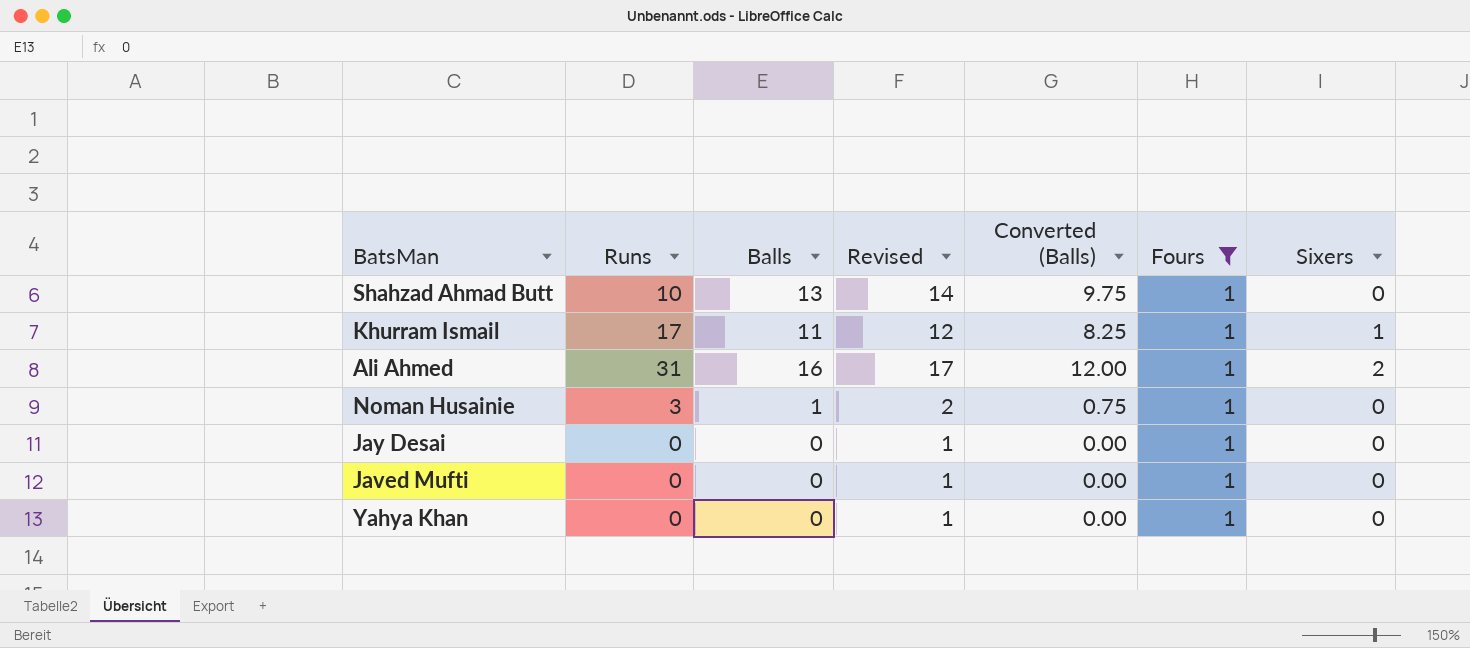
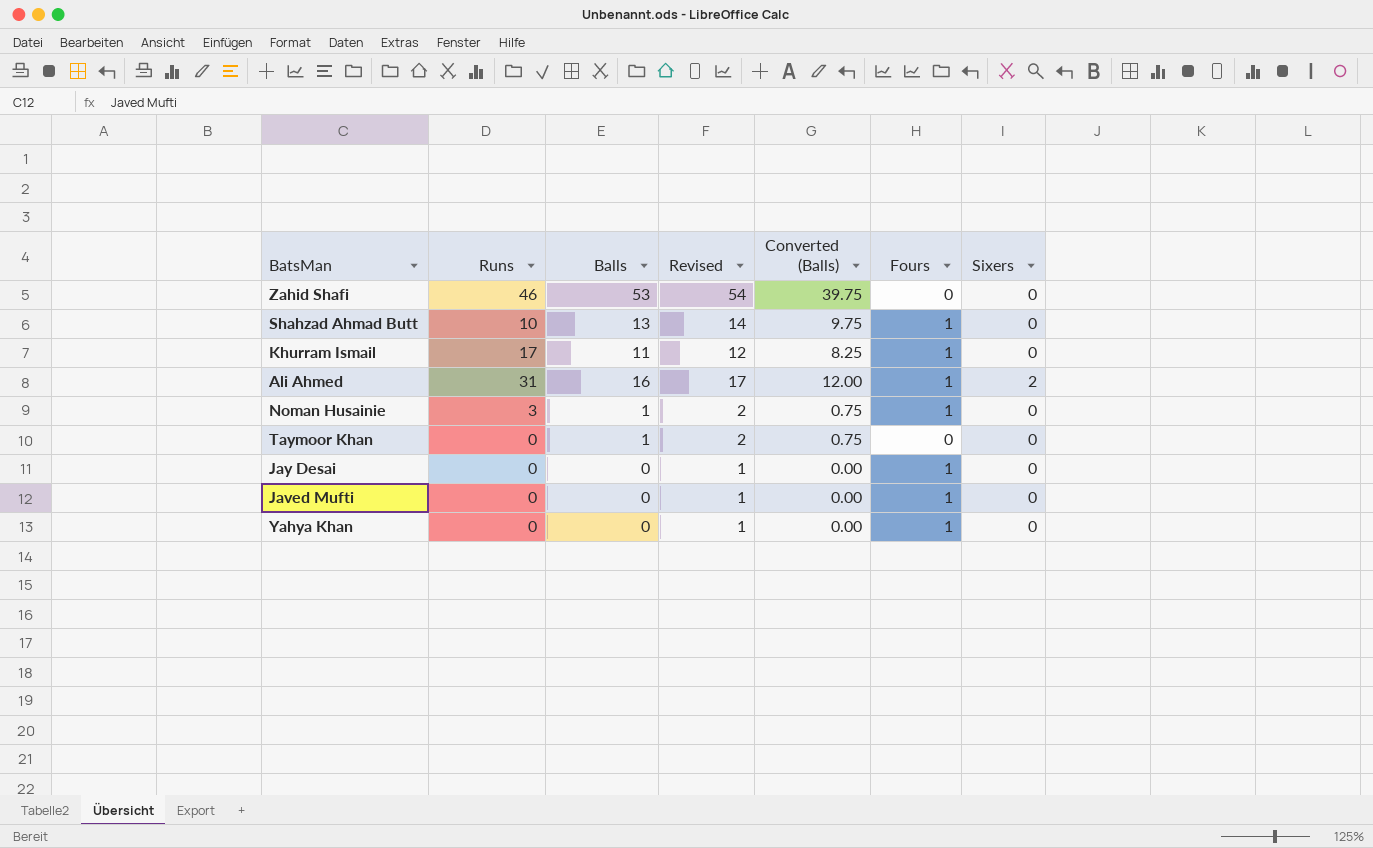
filter: Fours = 1 -> none
Khurram Ismail | Sixers: 1 -> 0

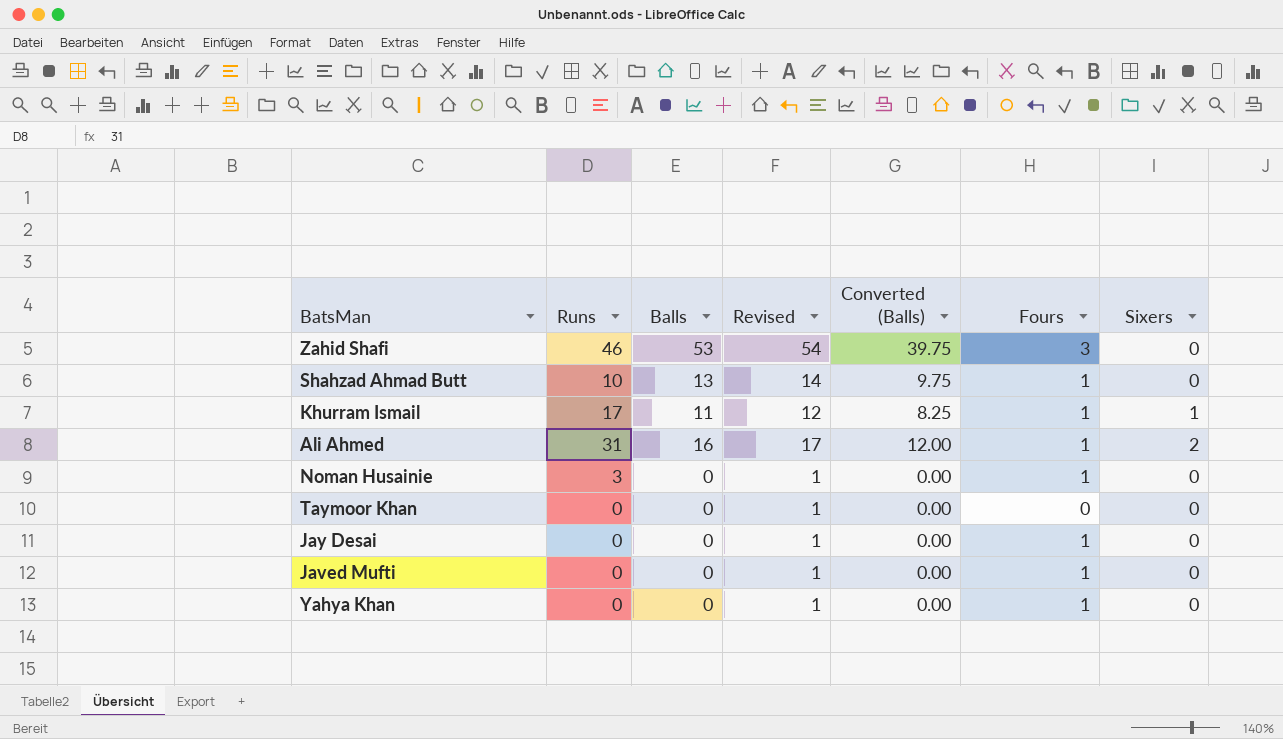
Zahid Shafi | Fours: 0 -> 3
Khurram Ismail | Sixers: 0 -> 1
Noman Husainie | Balls: 1 -> 0
Noman Husainie | Revised: 2 -> 1
Noman Husainie | Converted (Balls): 0.75 -> 0.00
Taymoor Khan | Balls: 1 -> 0
Taymoor Khan | Revised: 2 -> 1
Taymoor Khan | Converted (Balls): 0.75 -> 0.00

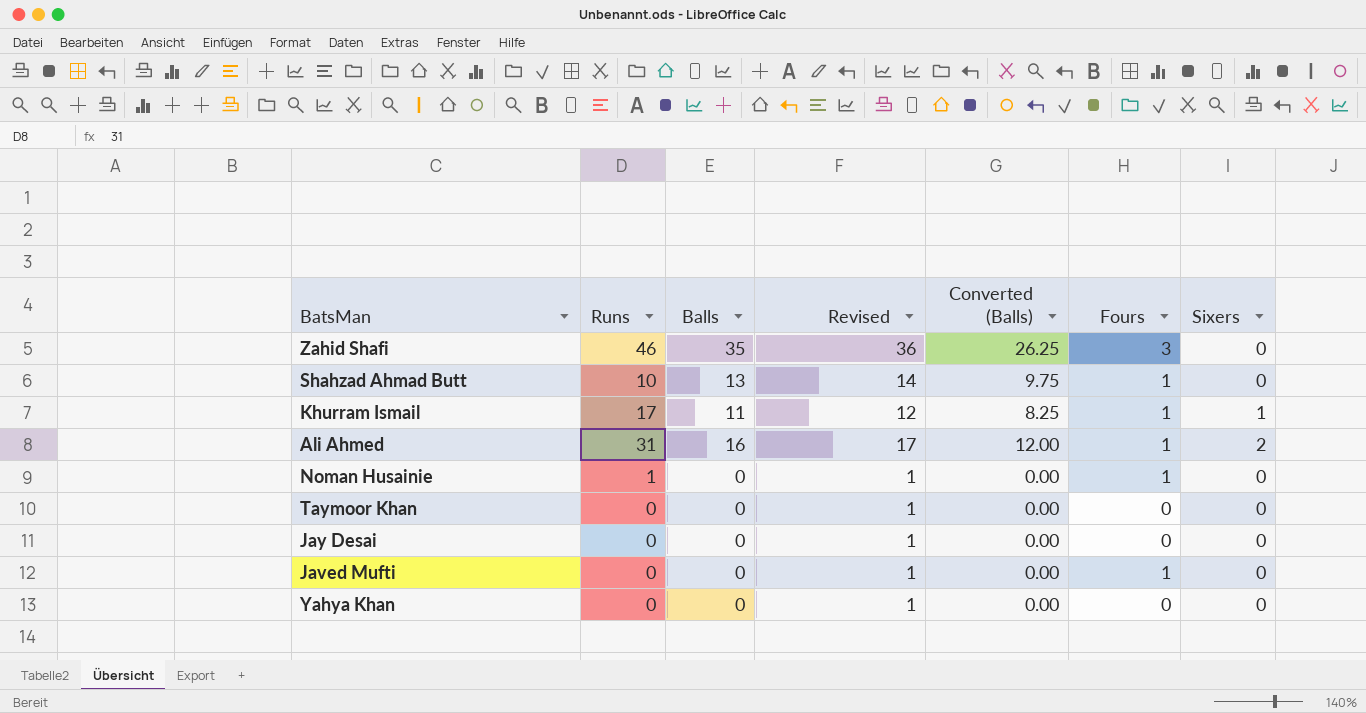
Zahid Shafi | Balls: 53 -> 35
Zahid Shafi | Revised: 54 -> 36
Zahid Shafi | Converted (Balls): 39.75 -> 26.25
Noman Husainie | Runs: 3 -> 1
Jay Desai | Fours: 1 -> 0
Yahya Khan | Fours: 1 -> 0

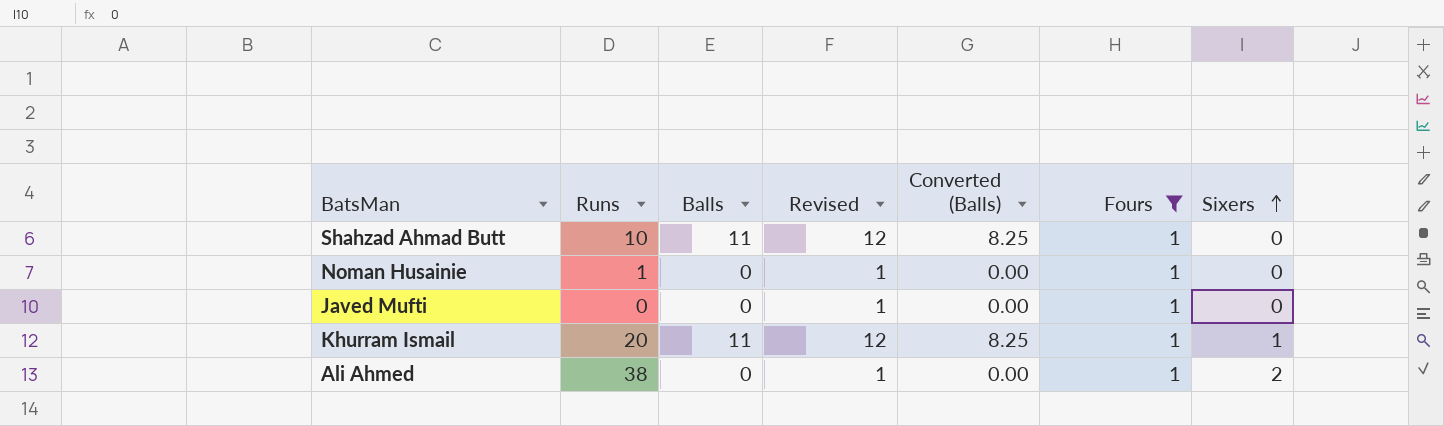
filter: none -> Fours = 1
row order: none -> Sixers ascending
Shahzad Ahmad Butt | Balls: 13 -> 11
Shahzad Ahmad Butt | Revised: 14 -> 12
Shahzad Ahmad Butt | Converted (Balls): 9.75 -> 8.25
Khurram Ismail | Runs: 17 -> 20
Ali Ahmed | Runs: 31 -> 38
Ali Ahmed | Balls: 16 -> 0
Ali Ahmed | Revised: 17 -> 1
Ali Ahmed | Converted (Balls): 12.00 -> 0.00

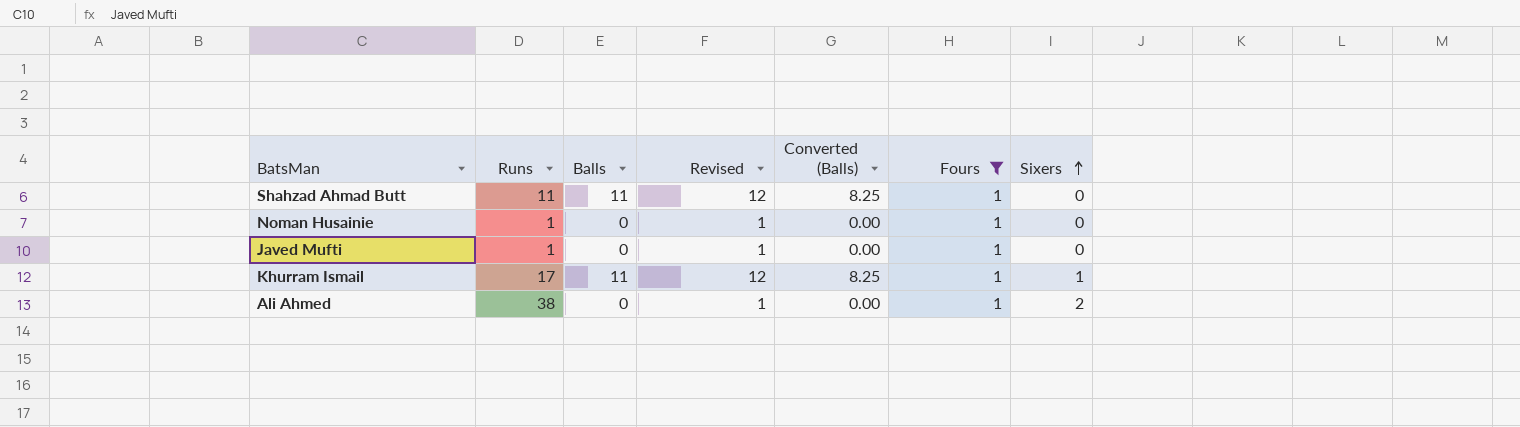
Shahzad Ahmad Butt | Runs: 10 -> 11
Javed Mufti | Runs: 0 -> 1
Khurram Ismail | Runs: 20 -> 17

